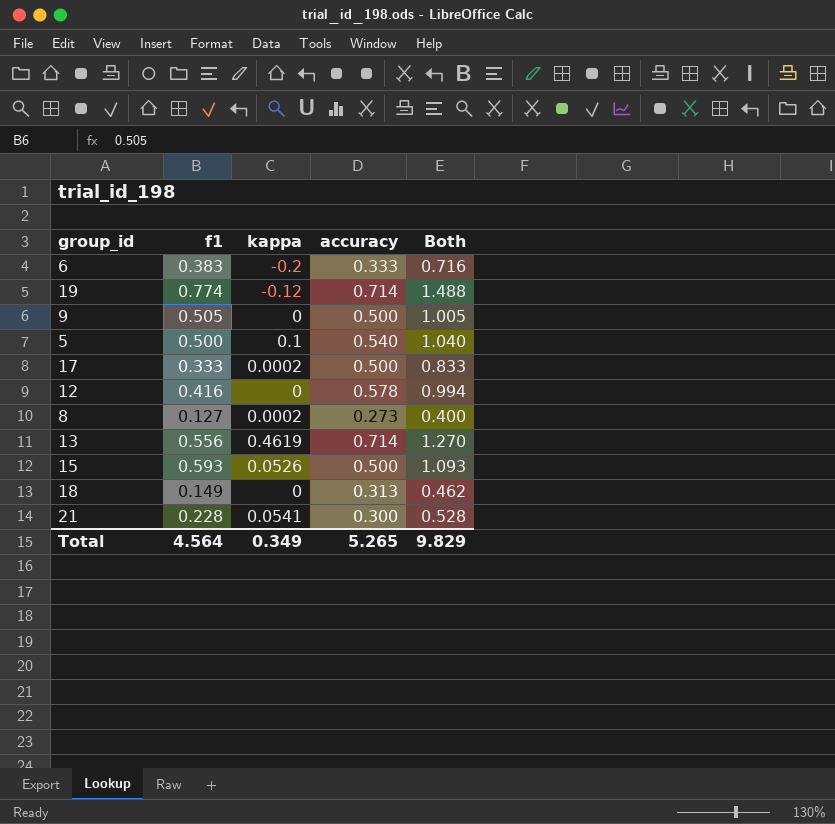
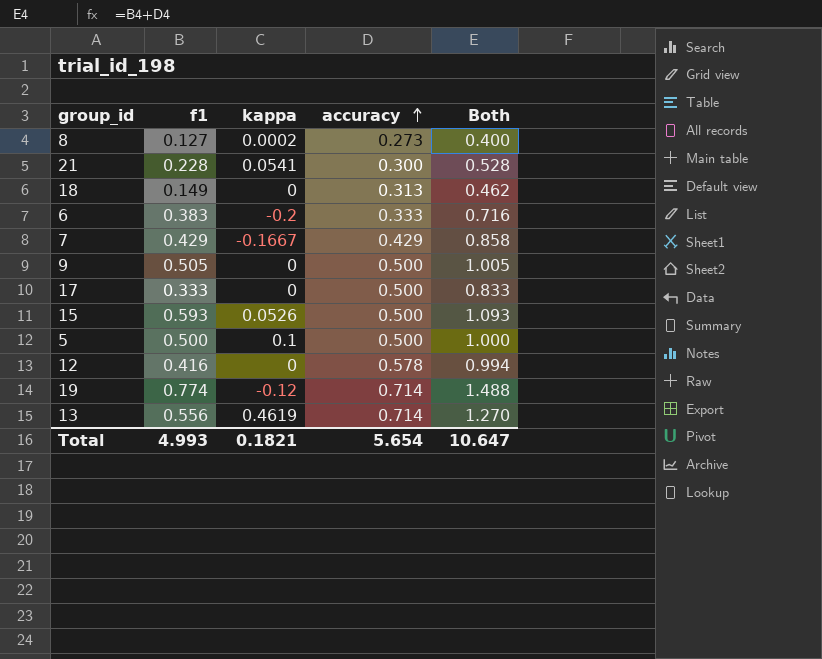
row order: none -> accuracy ascending
row 7: none -> 0.429 | -0.1667 | 0.429 | 0.858
17 | kappa: 0.0002 -> 0
5 | accuracy: 0.540 -> 0.500
5 | Both: 1.040 -> 1.000
Total | f1: 4.564 -> 4.993
Total | kappa: 0.349 -> 0.1821
Total | accuracy: 5.265 -> 5.654
Total | Both: 9.829 -> 10.647

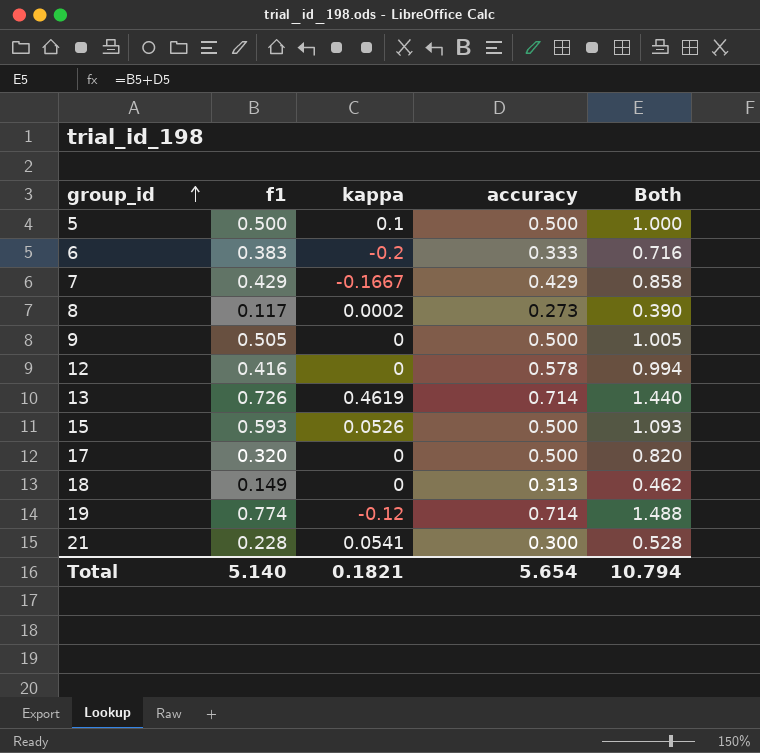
row order: accuracy ascending -> group_id ascending
8 | f1: 0.127 -> 0.117
8 | Both: 0.400 -> 0.390
13 | f1: 0.556 -> 0.726
13 | Both: 1.270 -> 1.440
17 | f1: 0.333 -> 0.320
17 | Both: 0.833 -> 0.820
Total | f1: 4.993 -> 5.140
Total | Both: 10.647 -> 10.794

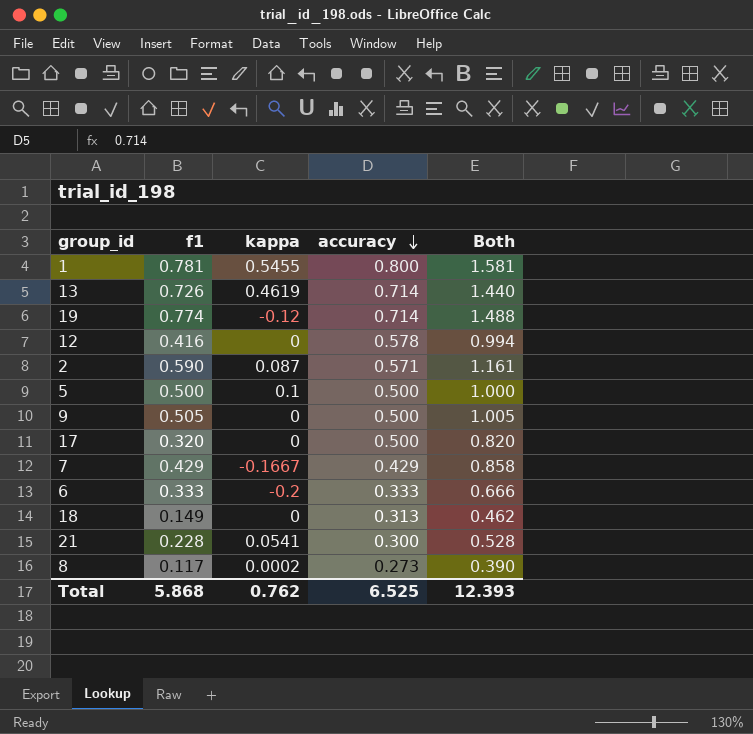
row order: group_id ascending -> accuracy descending
row 15: 0.593 | 0.0526 | 0.500 | 1.093 -> none
row 1: none -> 0.781 | 0.5455 | 0.800 | 1.581
row 2: none -> 0.590 | 0.087 | 0.571 | 1.161
6 | f1: 0.383 -> 0.333
6 | Both: 0.716 -> 0.666
Total | f1: 5.140 -> 5.868
Total | kappa: 0.1821 -> 0.762
Total | accuracy: 5.654 -> 6.525
Total | Both: 10.794 -> 12.393

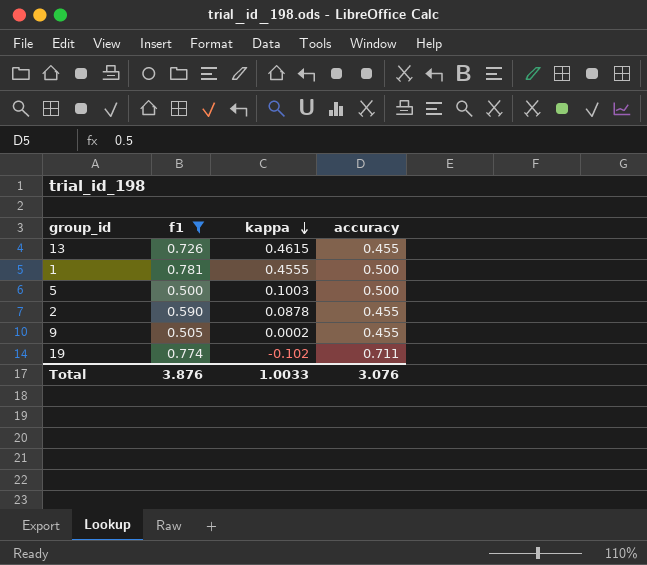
filter: none -> f1 >= 0.500
row order: accuracy descending -> kappa descending
column Both | formula: [f1] + [accuracy] -> none
13 | kappa: 0.4619 -> 0.4615
13 | accuracy: 0.714 -> 0.455
1 | kappa: 0.5455 -> 0.4555
1 | accuracy: 0.800 -> 0.500
5 | kappa: 0.1 -> 0.1003
2 | kappa: 0.087 -> 0.0878
2 | accuracy: 0.571 -> 0.455
9 | kappa: 0 -> 0.0002
9 | accuracy: 0.500 -> 0.455
19 | kappa: -0.12 -> -0.102
19 | accuracy: 0.714 -> 0.711
Total | f1: 5.868 -> 3.876
Total | kappa: 0.762 -> 1.0033
Total | accuracy: 6.525 -> 3.076

